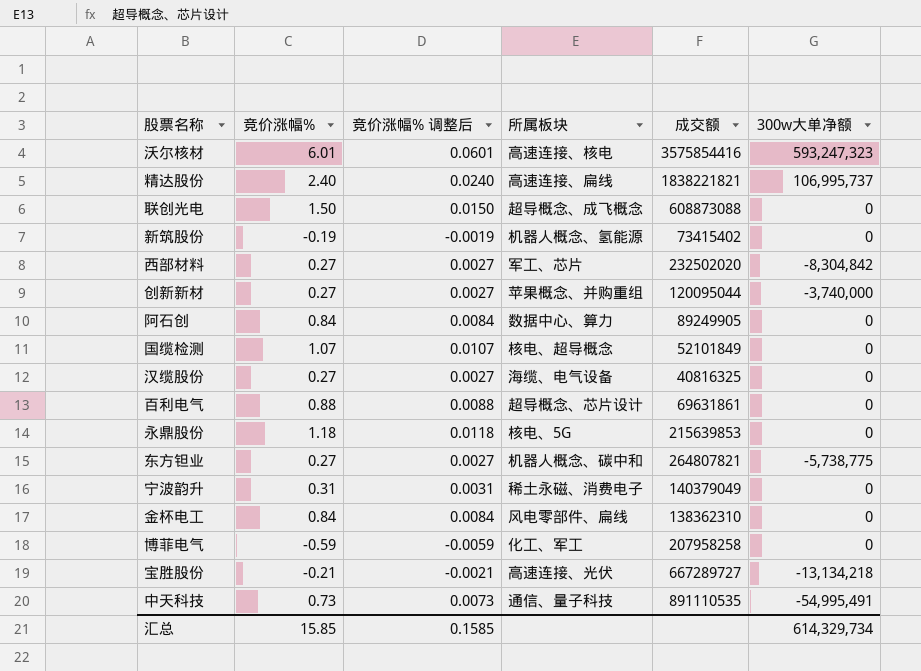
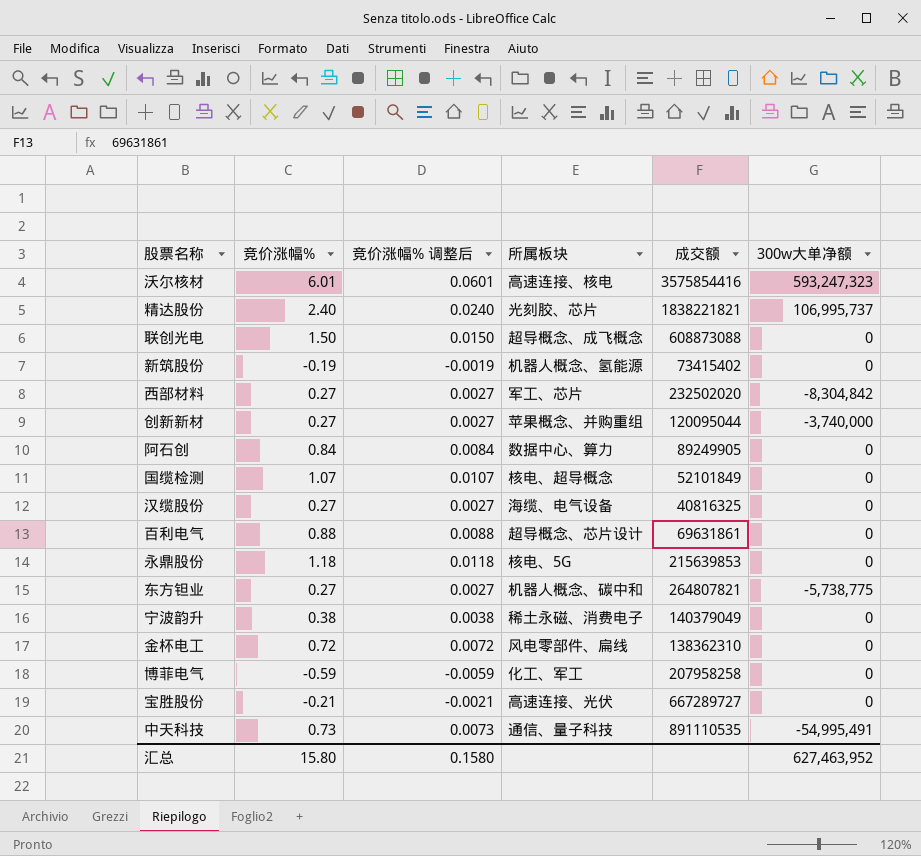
精达股份 | 所属板块: 高速连接、扁线 -> 光刻胶、芯片
宁波韵升 | 竞价涨幅%: 0.31 -> 0.38
宁波韵升 | 竞价涨幅% 调整后: 0.0031 -> 0.0038
金杯电工 | 竞价涨幅%: 0.84 -> 0.72
金杯电工 | 竞价涨幅% 调整后: 0.0084 -> 0.0072
宝胜股份 | 300w大单净额: -13,134,218 -> 0
汇总 | 竞价涨幅%: 15.85 -> 15.80
汇总 | 竞价涨幅% 调整后: 0.1585 -> 0.1580
汇总 | 300w大单净额: 614,329,734 -> 627,463,952

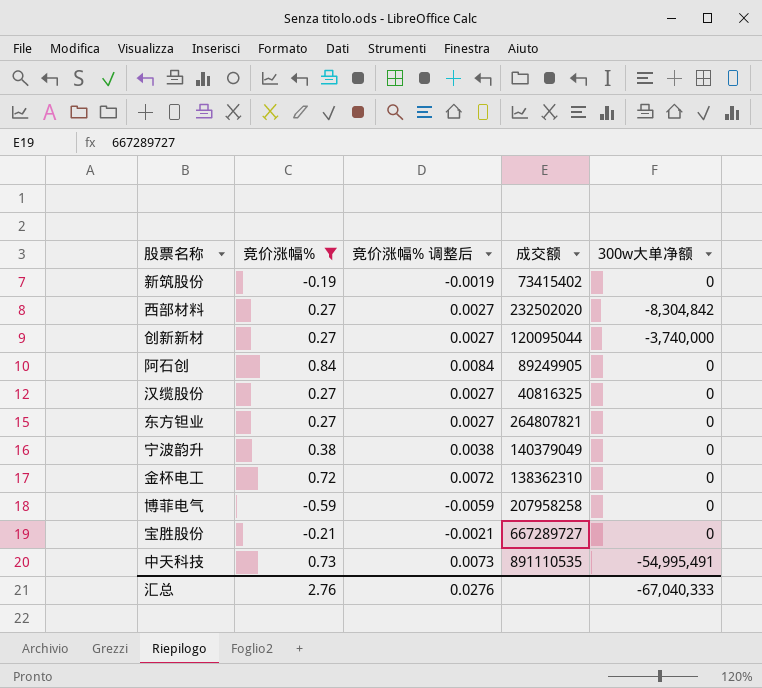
filter: none -> 竞价涨幅% <= 0.84
column 所属板块 | position: 4 -> none
东方钽业 | 300w大单净额: -5,738,775 -> 0
汇总 | 竞价涨幅%: 15.80 -> 2.76
汇总 | 竞价涨幅% 调整后: 0.1580 -> 0.0276
汇总 | 300w大单净额: 627,463,952 -> -67,040,333

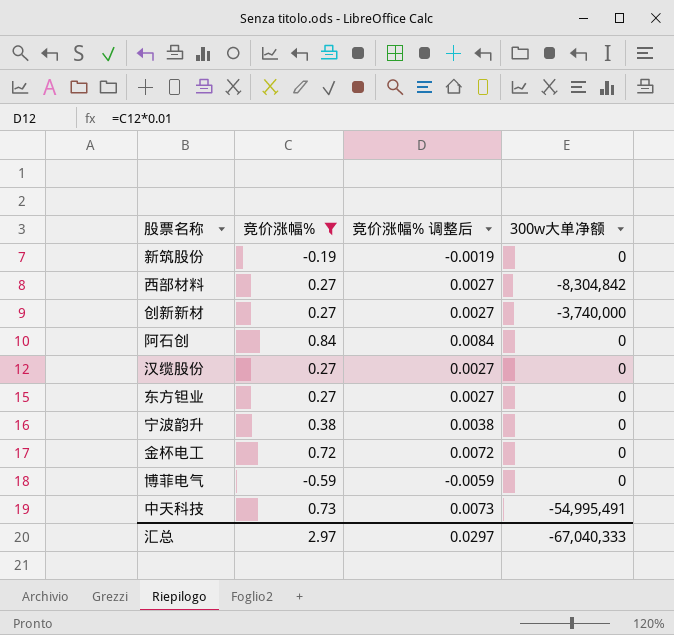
column 成交额 | position: 4 -> none
row 宝胜股份: -0.21 | -0.0021 | 667289727 | 0 -> none
汇总 | 竞价涨幅%: 2.76 -> 2.97
汇总 | 竞价涨幅% 调整后: 0.0276 -> 0.0297

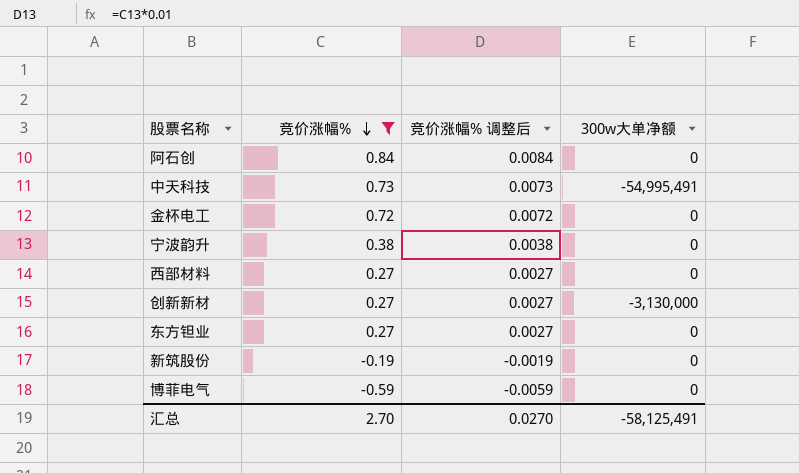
row order: none -> 竞价涨幅% descending
row 汉缆股份: 0.27 | 0.0027 | 0 -> none
西部材料 | 300w大单净额: -8,304,842 -> 0
创新新材 | 300w大单净额: -3,740,000 -> -3,130,000
汇总 | 竞价涨幅%: 2.97 -> 2.70
汇总 | 竞价涨幅% 调整后: 0.0297 -> 0.0270
汇总 | 300w大单净额: -67,040,333 -> -58,125,491

